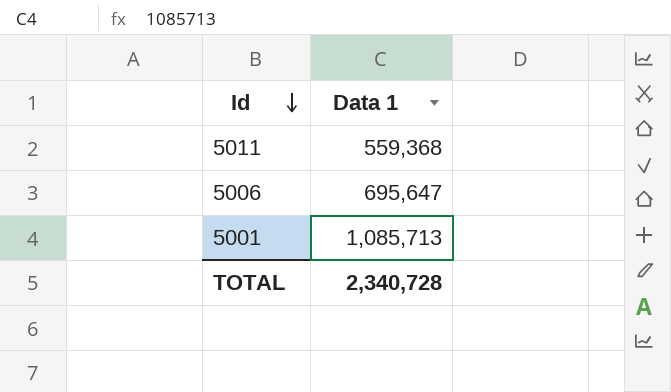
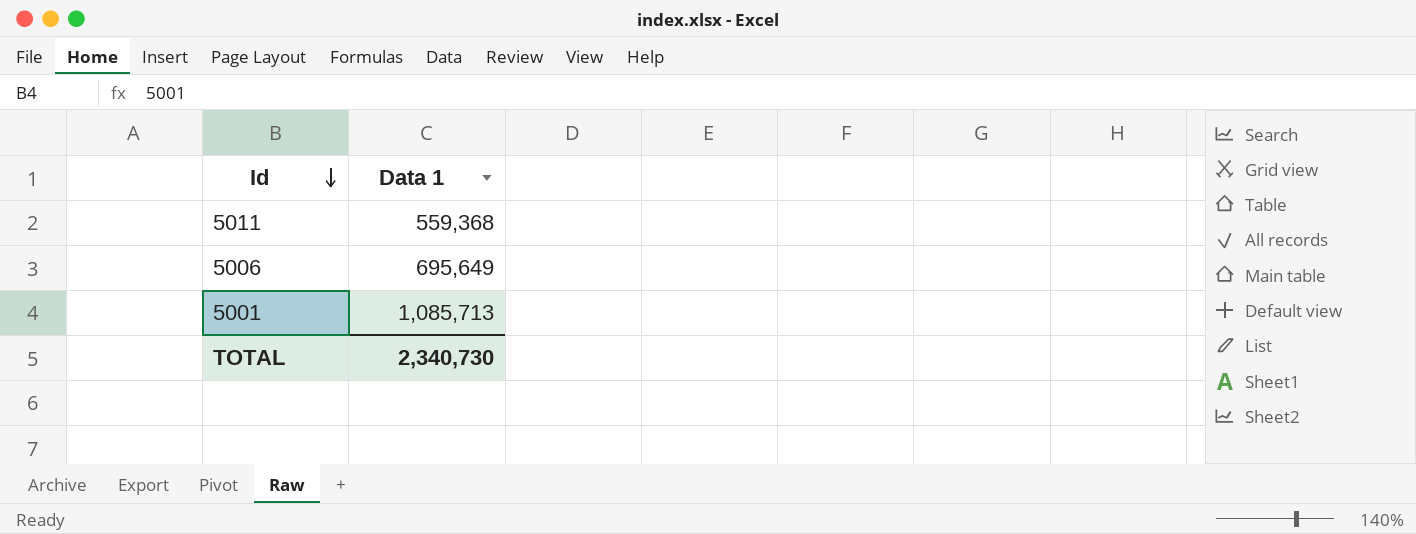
5006 | Data 1: 695,647 -> 695,649
TOTAL | Data 1: 2,340,728 -> 2,340,730

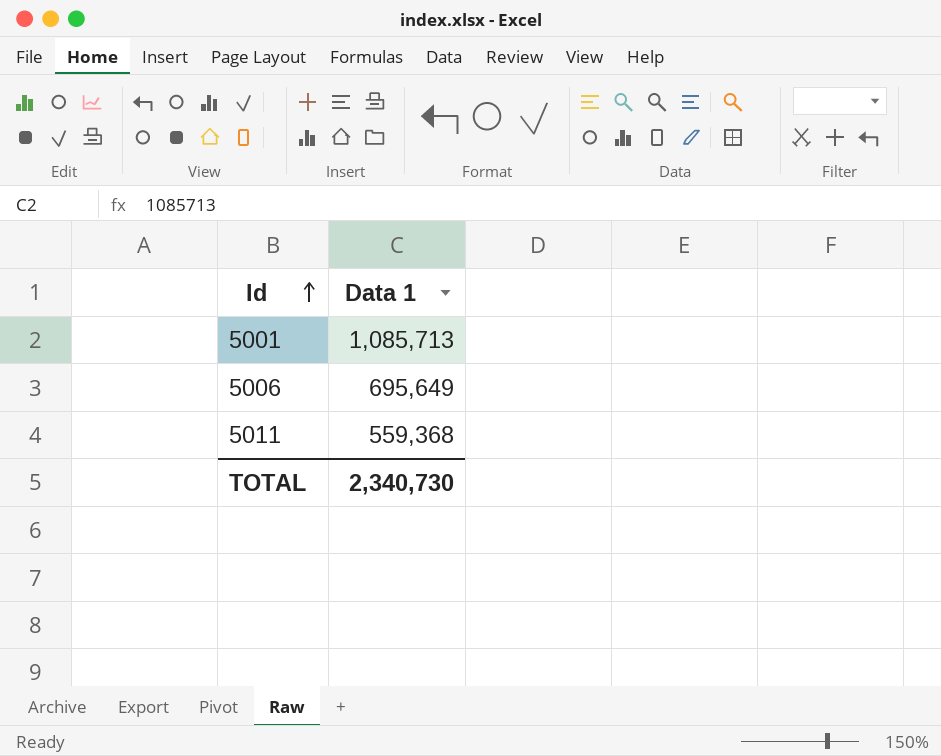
row order: Id descending -> Id ascending

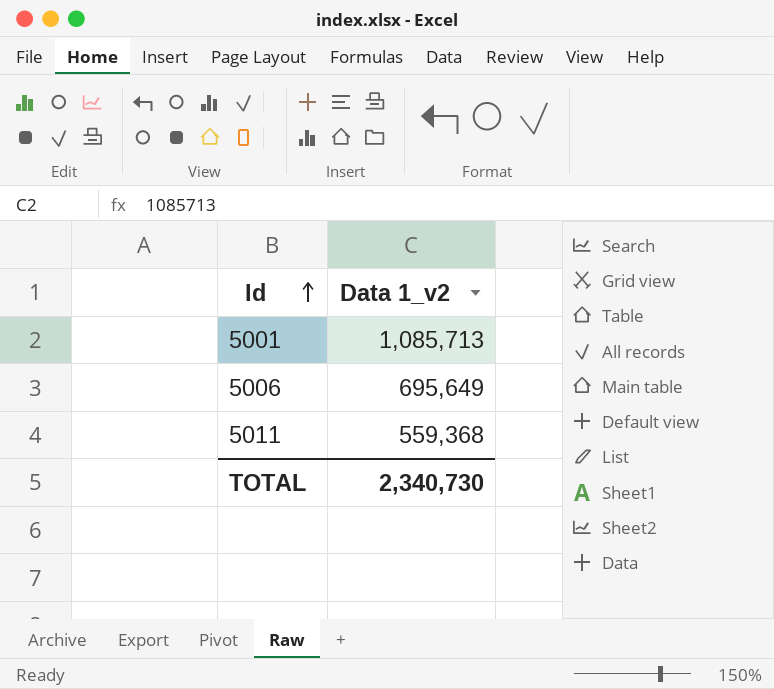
column name: Data 1 -> Data 1_v2

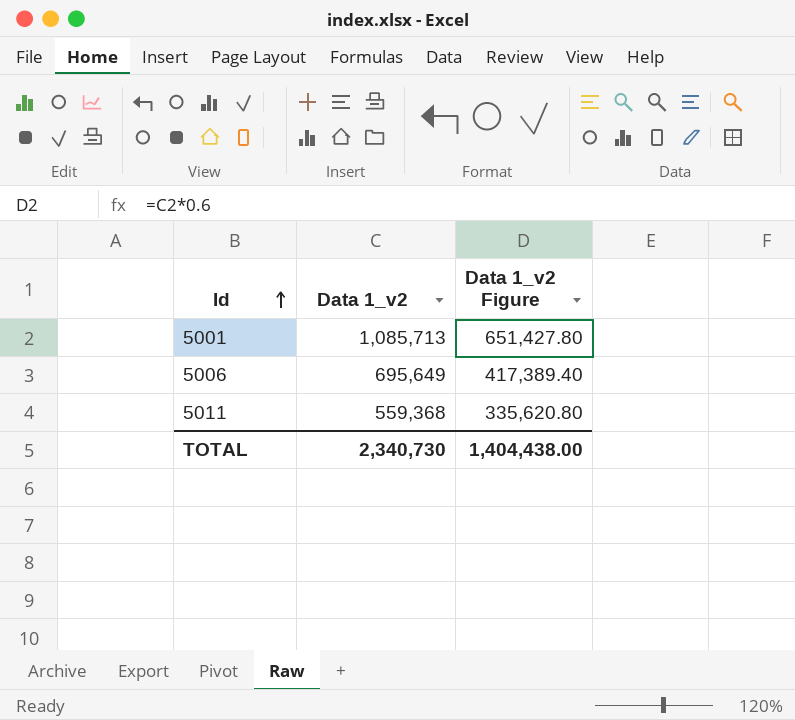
column Data 1_v2 Figure | formula: none -> [Data 1_v2] * 0.6

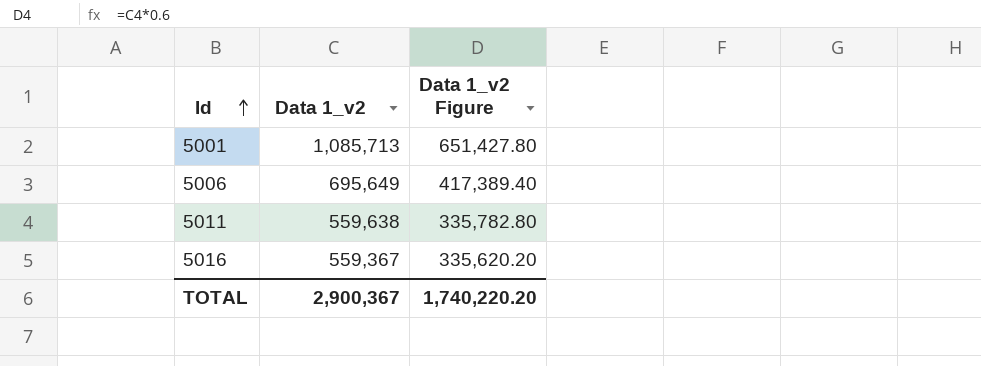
5011 | Data 1_v2: 559,368 -> 559,638
5011 | Data 1_v2 Figure: 335,620.80 -> 335,782.80
row 5016: none -> 559,367 | 335,620.20
TOTAL | Data 1_v2: 2,340,730 -> 2,900,367
TOTAL | Data 1_v2 Figure: 1,404,438.00 -> 1,740,220.20

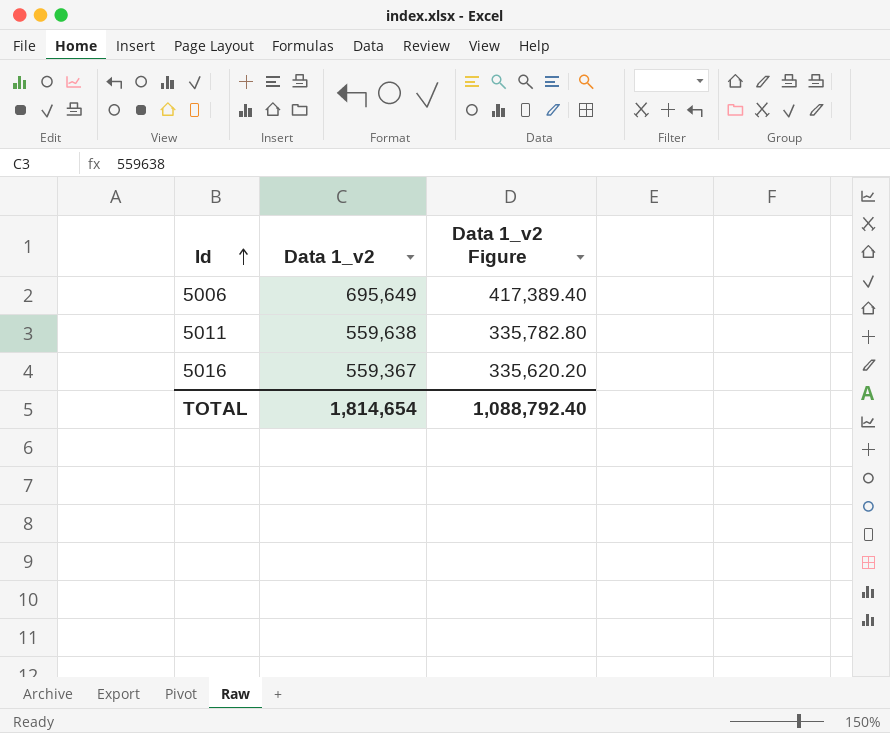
row 5001: 1,085,713 | 651,427.80 -> none
TOTAL | Data 1_v2: 2,900,367 -> 1,814,654
TOTAL | Data 1_v2 Figure: 1,740,220.20 -> 1,088,792.40

